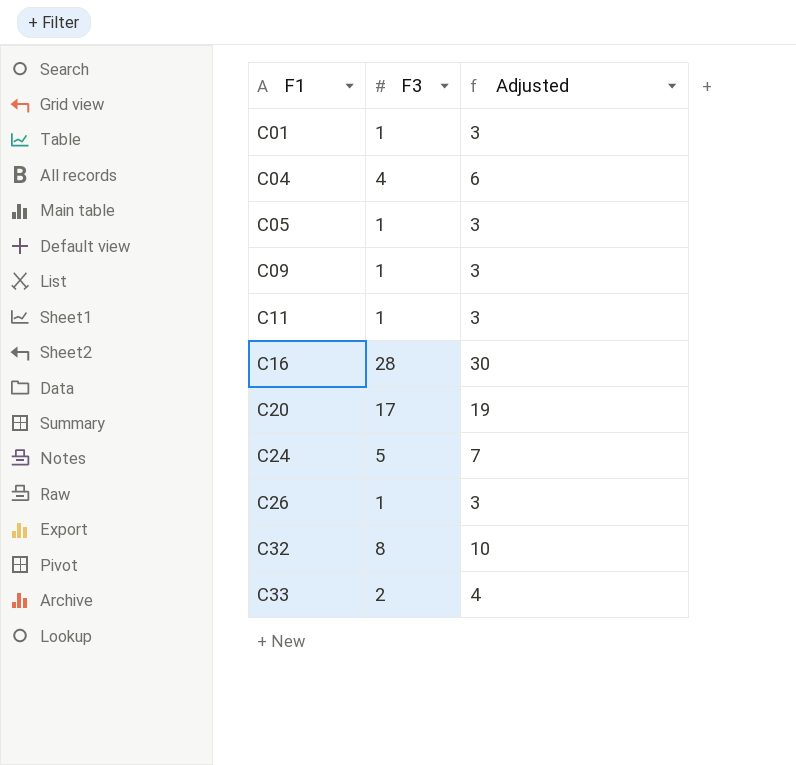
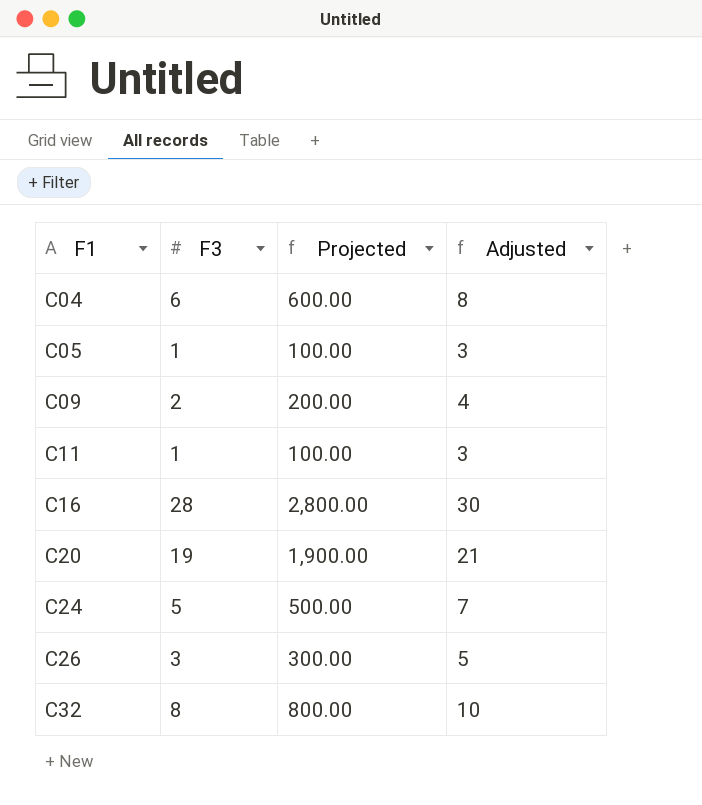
column Projected | formula: none -> [F3] * 100
row C01: 1 | 3 -> none
row C33: 2 | 4 -> none
C04 | F3: 4 -> 6
C04 | Adjusted: 6 -> 8
C09 | F3: 1 -> 2
C09 | Adjusted: 3 -> 4
C20 | F3: 17 -> 19
C20 | Adjusted: 19 -> 21
C26 | F3: 1 -> 3
C26 | Adjusted: 3 -> 5

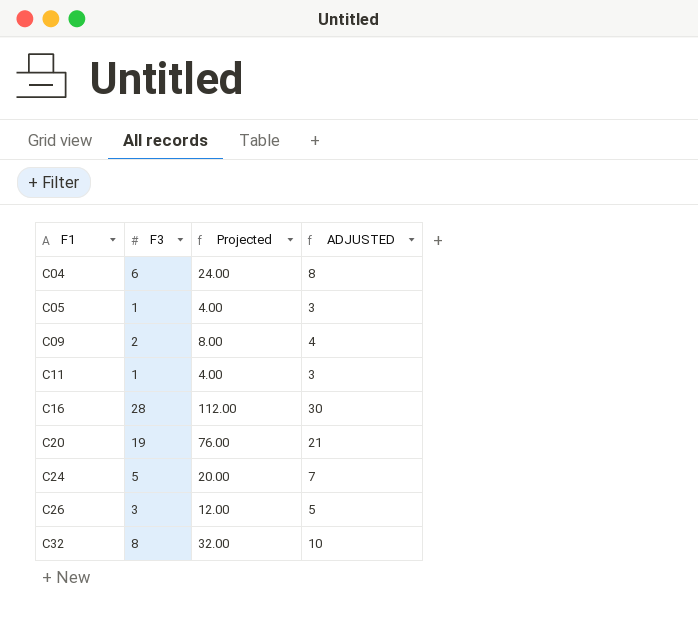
column Projected | formula: [F3] * 100 -> [F3] * 4
column name: Adjusted -> ADJUSTED

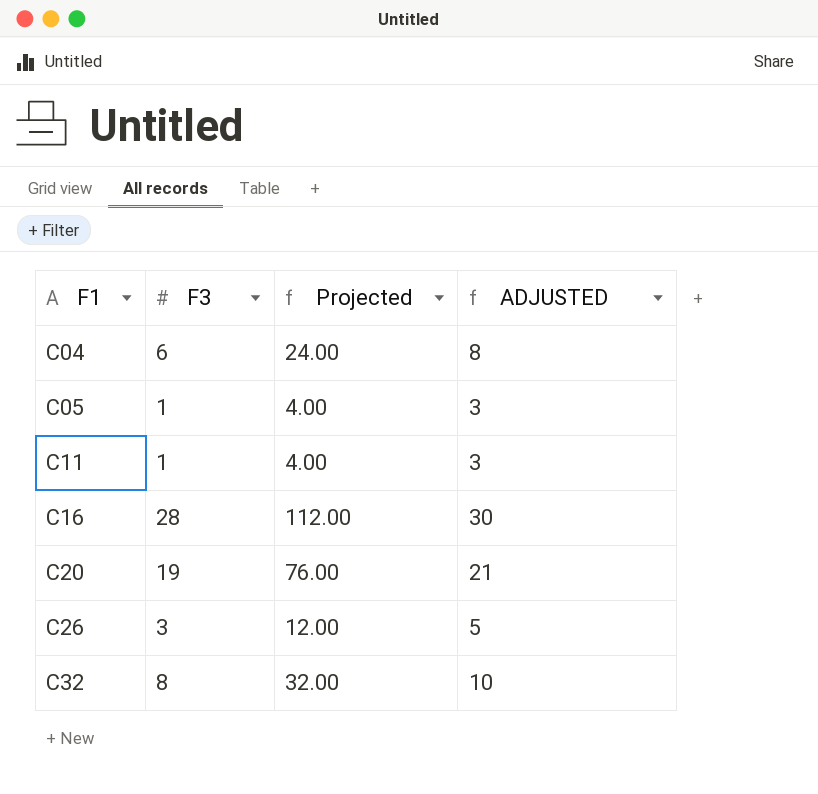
row C09: 2 | 8.00 | 4 -> none
row C24: 5 | 20.00 | 7 -> none

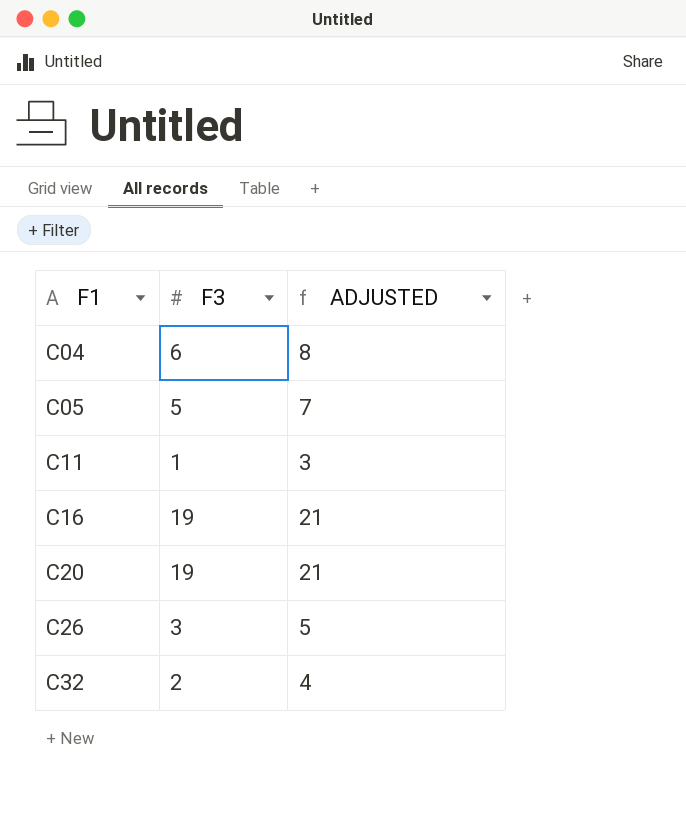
column Projected | formula: [F3] * 4 -> none
C05 | F3: 1 -> 5
C05 | ADJUSTED: 3 -> 7
C16 | F3: 28 -> 19
C16 | ADJUSTED: 30 -> 21
C32 | F3: 8 -> 2
C32 | ADJUSTED: 10 -> 4

